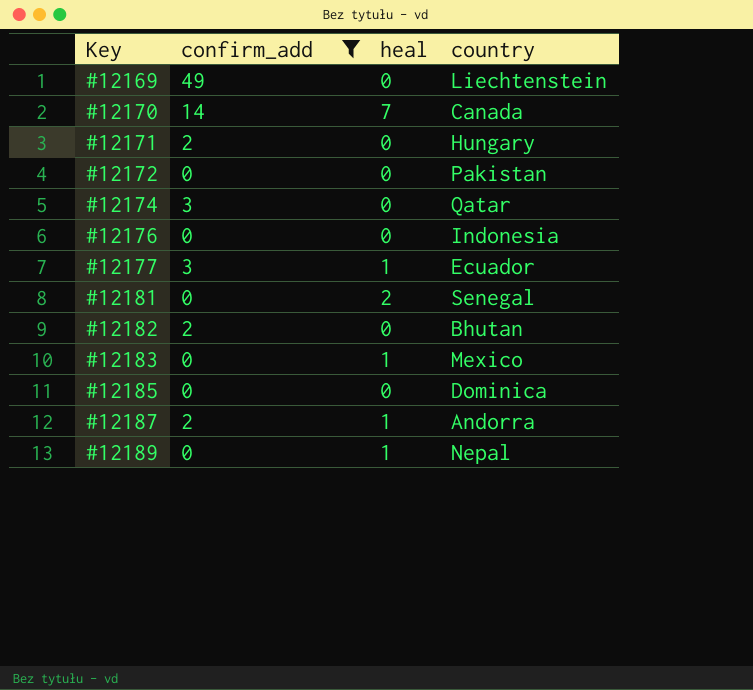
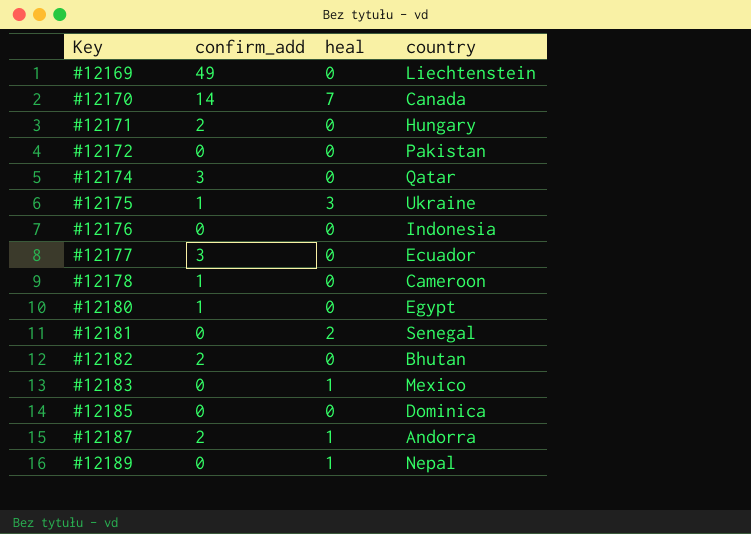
filter: confirm_add != 1 -> none
#12177 | heal: 1 -> 0

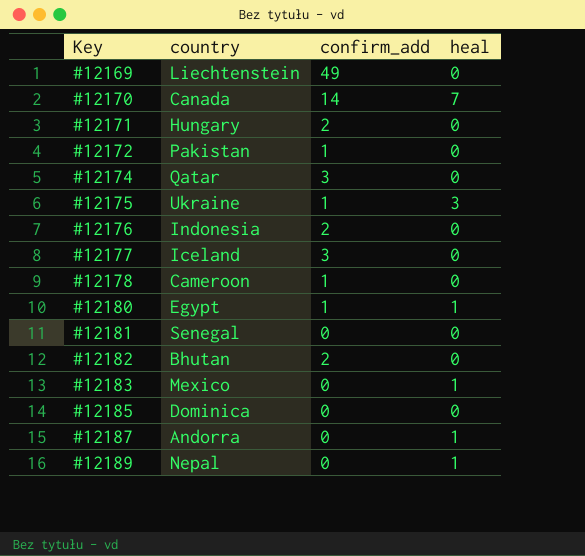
column country | position: 4 -> 2
#12172 | confirm_add: 0 -> 1
#12176 | confirm_add: 0 -> 2
#12177 | country: Ecuador -> Iceland
#12180 | heal: 0 -> 1
#12181 | heal: 2 -> 0
#12187 | confirm_add: 2 -> 0

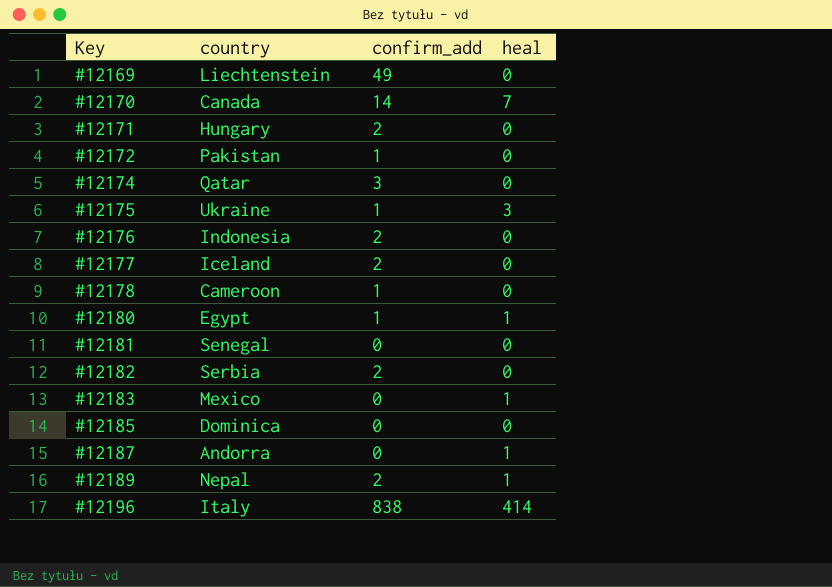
#12177 | confirm_add: 3 -> 2
#12182 | country: Bhutan -> Serbia
#12189 | confirm_add: 0 -> 2
row #12196: none -> Italy | 838 | 414

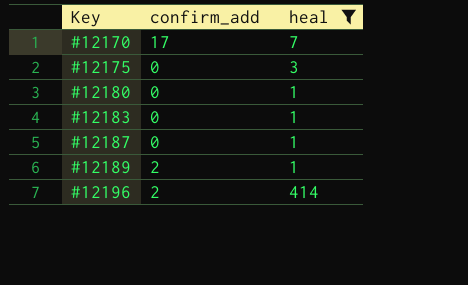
filter: none -> heal != 0
column country | position: 2 -> none
#12170 | confirm_add: 14 -> 17
#12175 | confirm_add: 1 -> 0
#12180 | confirm_add: 1 -> 0
#12196 | confirm_add: 838 -> 2

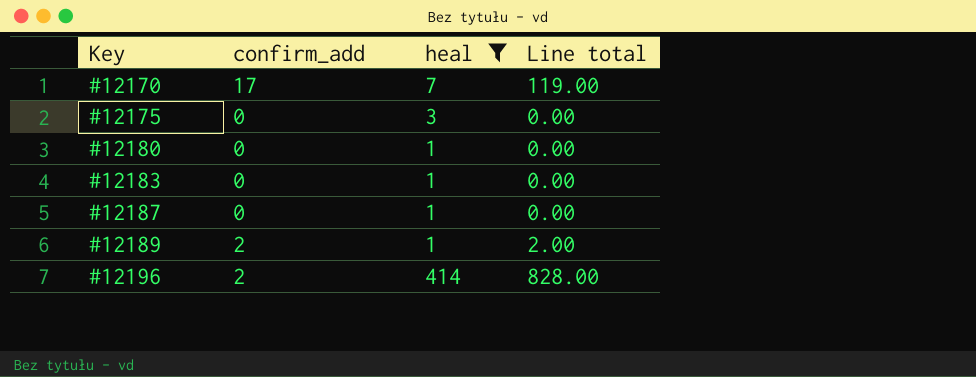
column Line total | formula: none -> [confirm_add] * [heal]

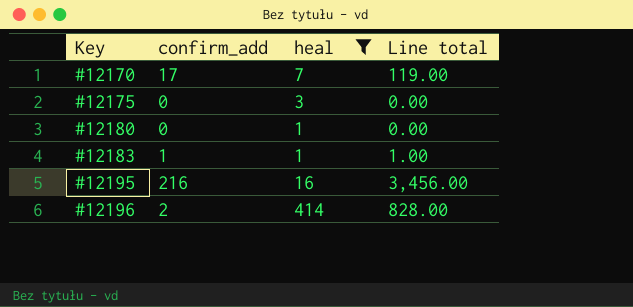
row #12187: 0 | 1 | 0.00 -> none
row #12189: 2 | 1 | 2.00 -> none
#12183 | confirm_add: 0 -> 1
#12183 | Line total: 0.00 -> 1.00
row #12195: none -> 216 | 16 | 3,456.00

